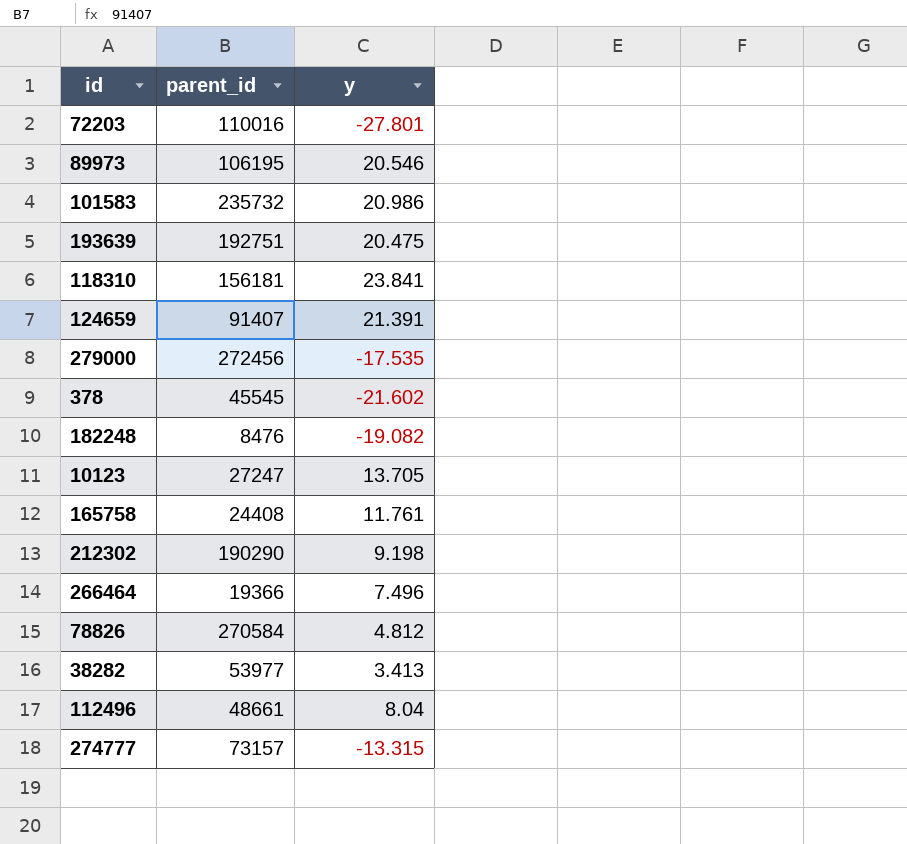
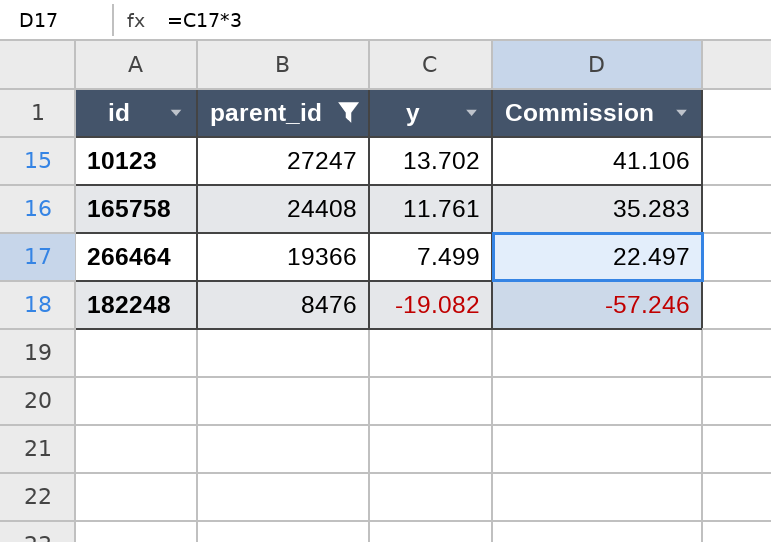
filter: none -> parent_id <= 27247
row order: none -> parent_id descending
column Commission | formula: none -> [y] * 3
10123 | y: 13.705 -> 13.702
266464 | y: 7.496 -> 7.499

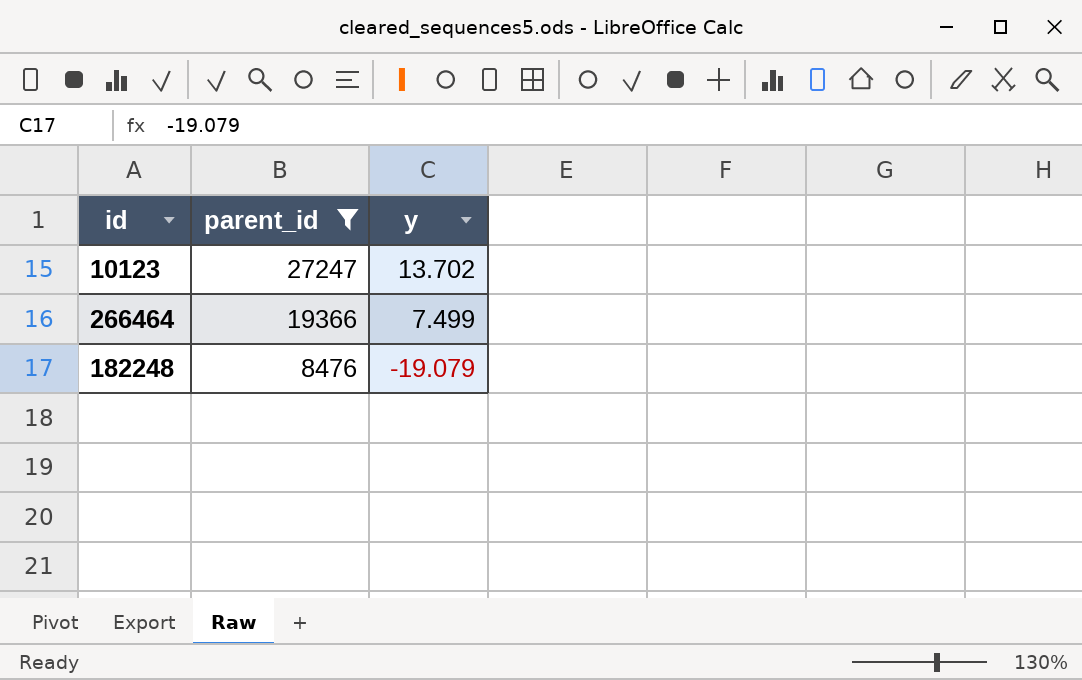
column Commission | formula: [y] * 3 -> none
row 165758: 24408 | 11.761 | 35.283 -> none
182248 | y: -19.082 -> -19.079

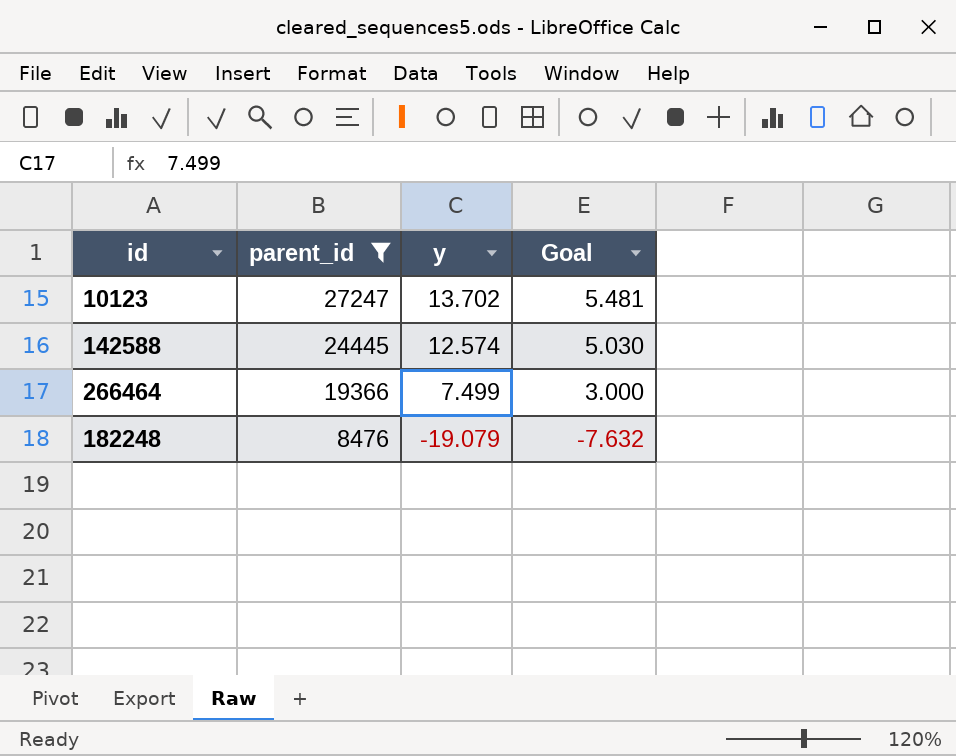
column Goal | formula: none -> [y] * 0.4
row 142588: none -> 24445 | 12.574 | 5.030

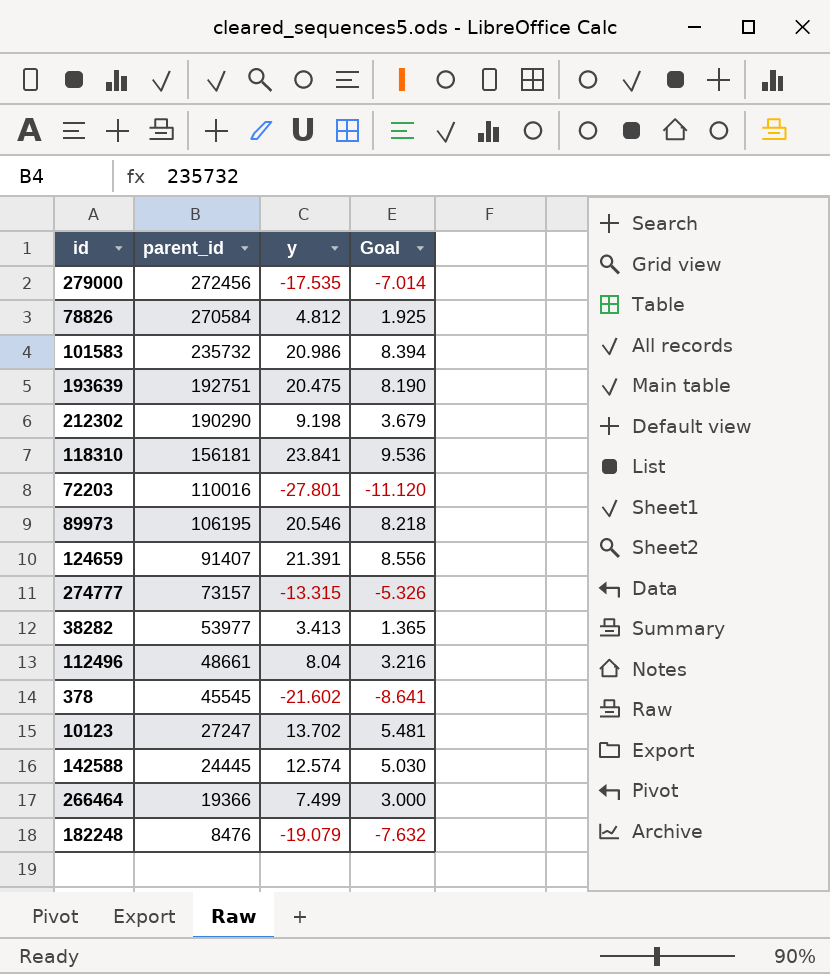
filter: parent_id <= 27247 -> none

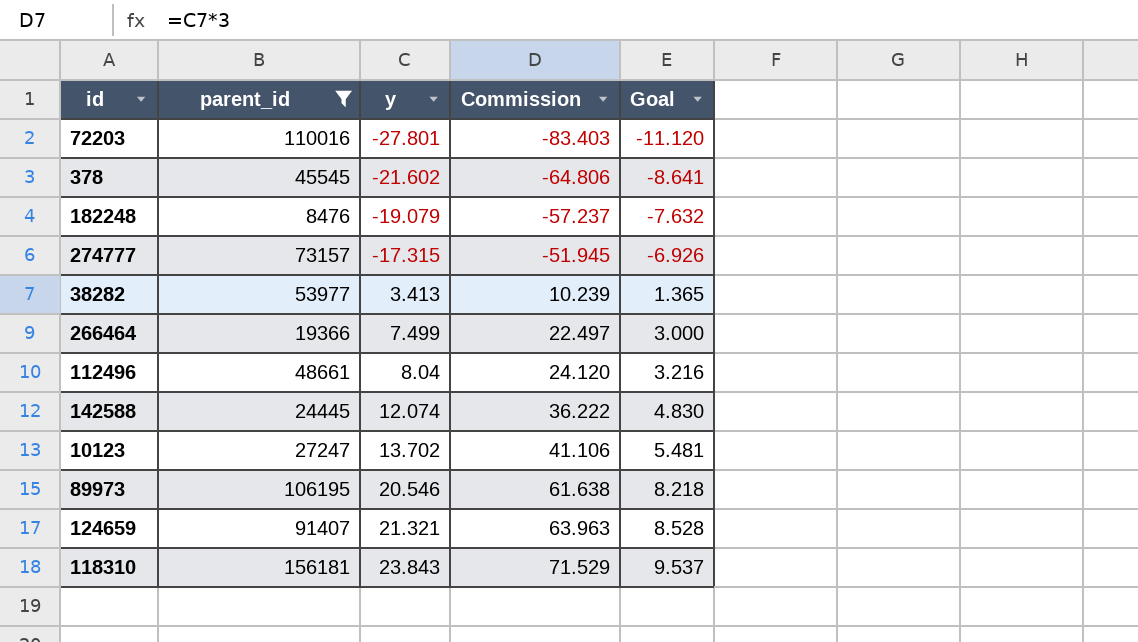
filter: none -> parent_id <= 156181
row order: parent_id descending -> y ascending
column Commission | formula: none -> [y] * 3
274777 | y: -13.315 -> -17.315
274777 | Goal: -5.326 -> -6.926
142588 | y: 12.574 -> 12.074
142588 | Goal: 5.030 -> 4.830
124659 | y: 21.391 -> 21.321
124659 | Goal: 8.556 -> 8.528
118310 | y: 23.841 -> 23.843
118310 | Goal: 9.536 -> 9.537

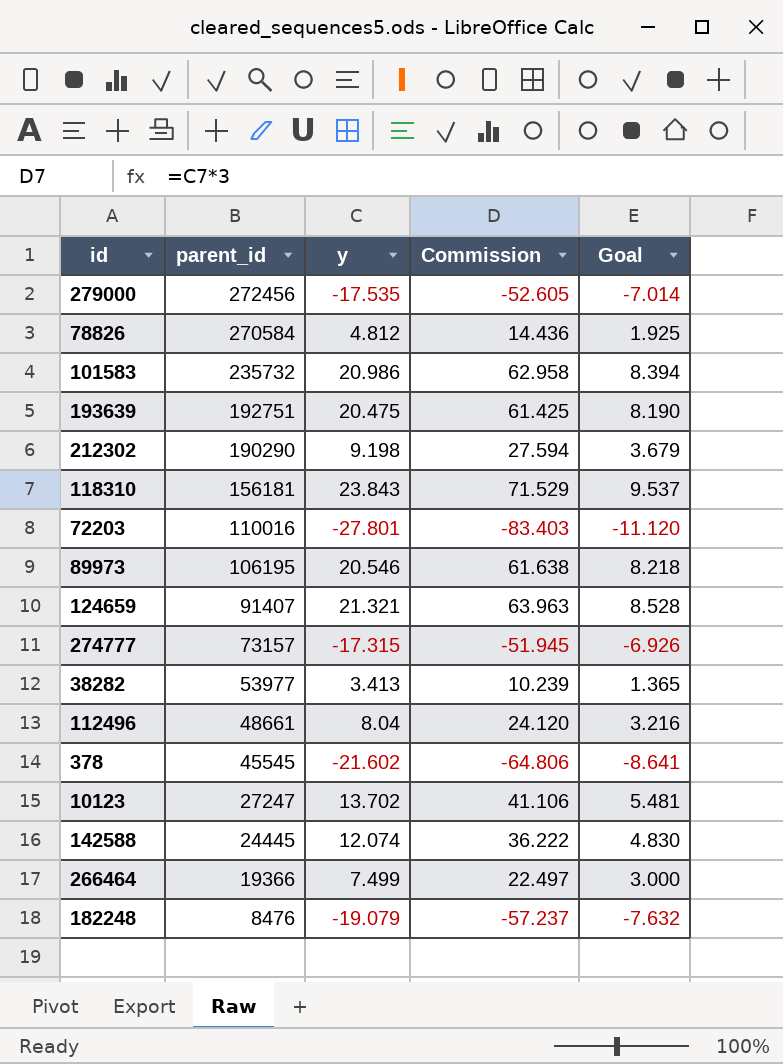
filter: parent_id <= 156181 -> none
row order: y ascending -> parent_id descending

